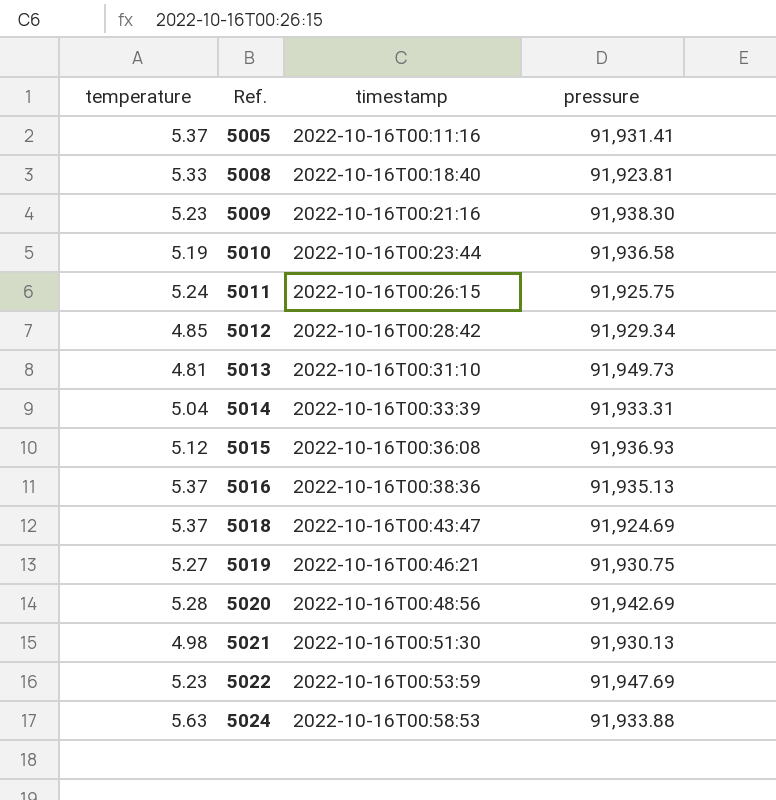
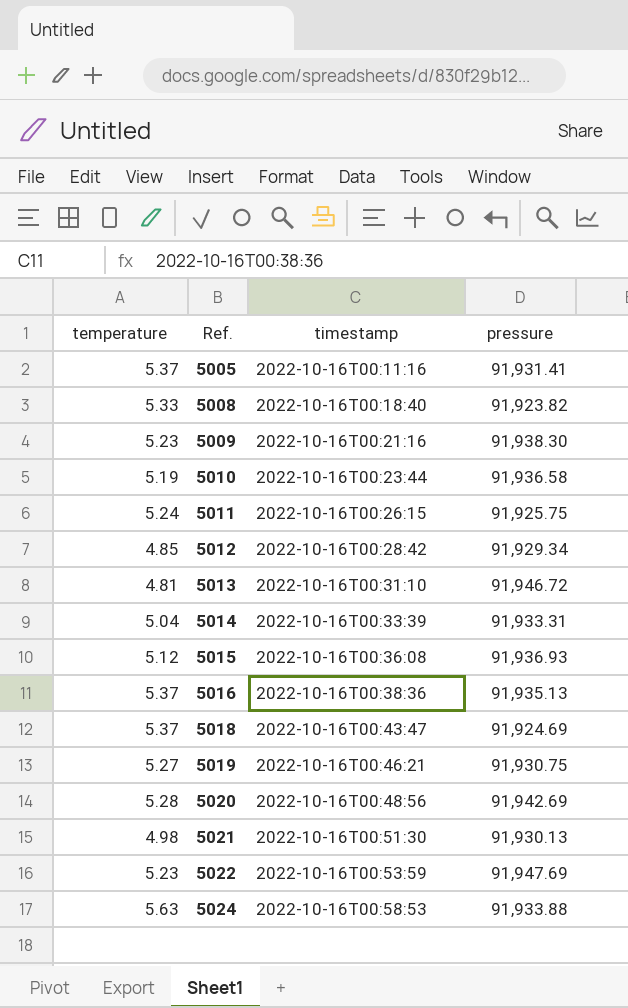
5008 | pressure: 91,923.81 -> 91,923.82
5013 | pressure: 91,949.73 -> 91,946.72

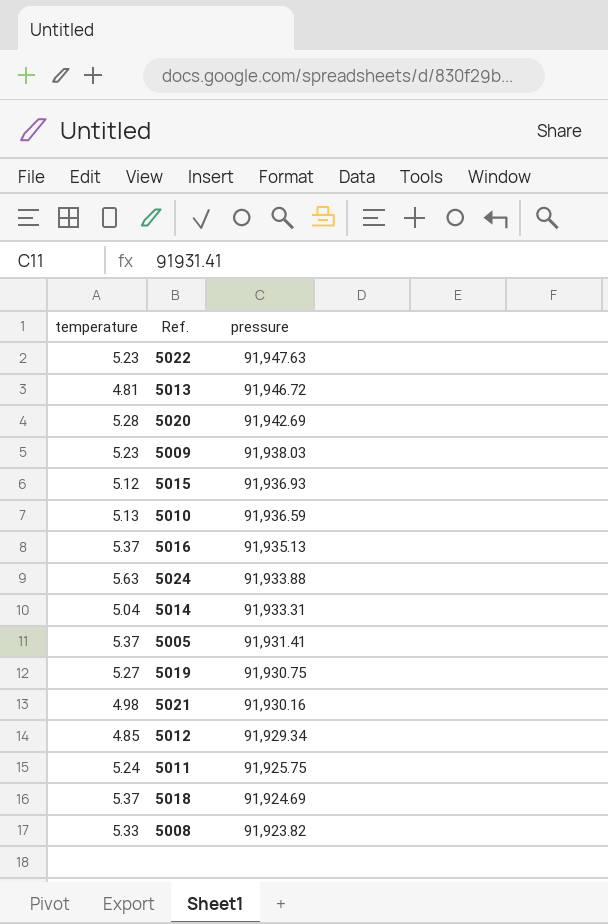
row order: Ref. ascending -> pressure descending
column timestamp | position: 3 -> none
5022 | pressure: 91,947.69 -> 91,947.63
5009 | pressure: 91,938.30 -> 91,938.03
5010 | temperature: 5.19 -> 5.13
5010 | pressure: 91,936.58 -> 91,936.59
5021 | pressure: 91,930.13 -> 91,930.16

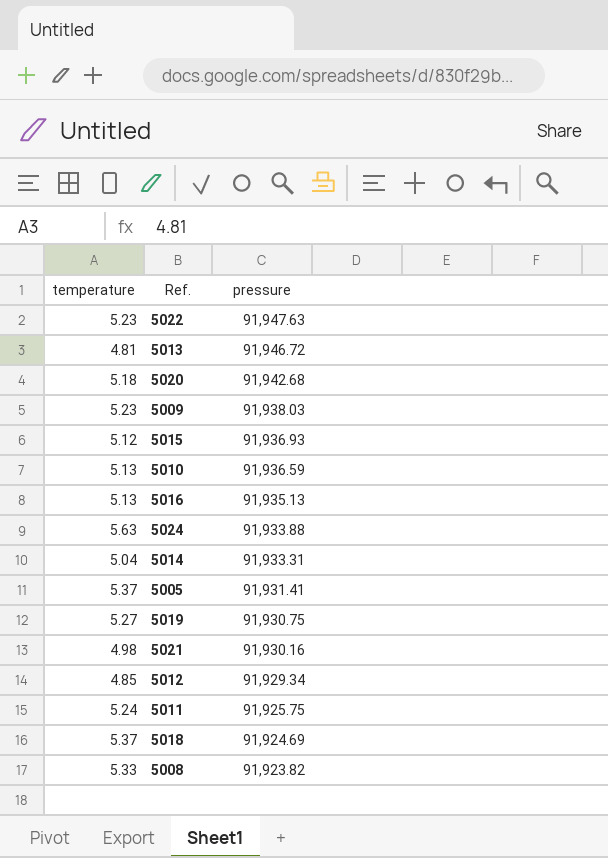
5020 | temperature: 5.28 -> 5.18
5020 | pressure: 91,942.69 -> 91,942.68
5016 | temperature: 5.37 -> 5.13

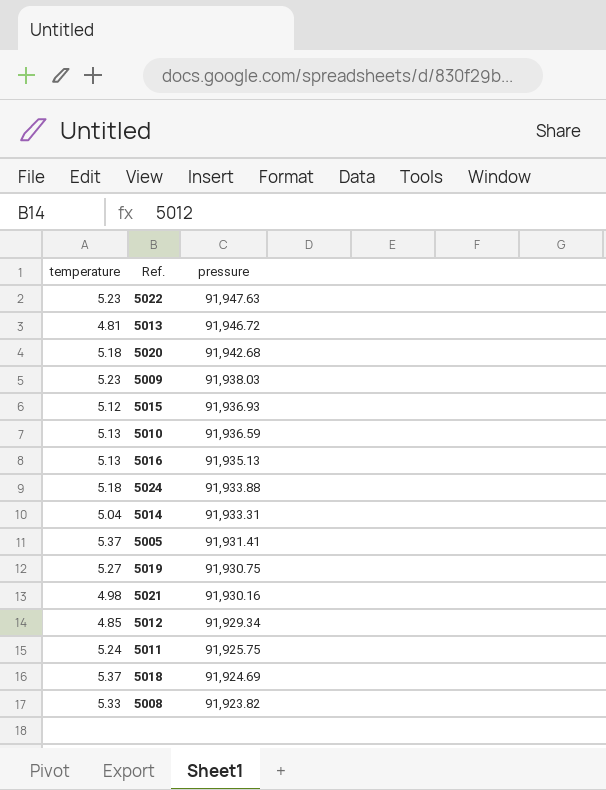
5024 | temperature: 5.63 -> 5.18

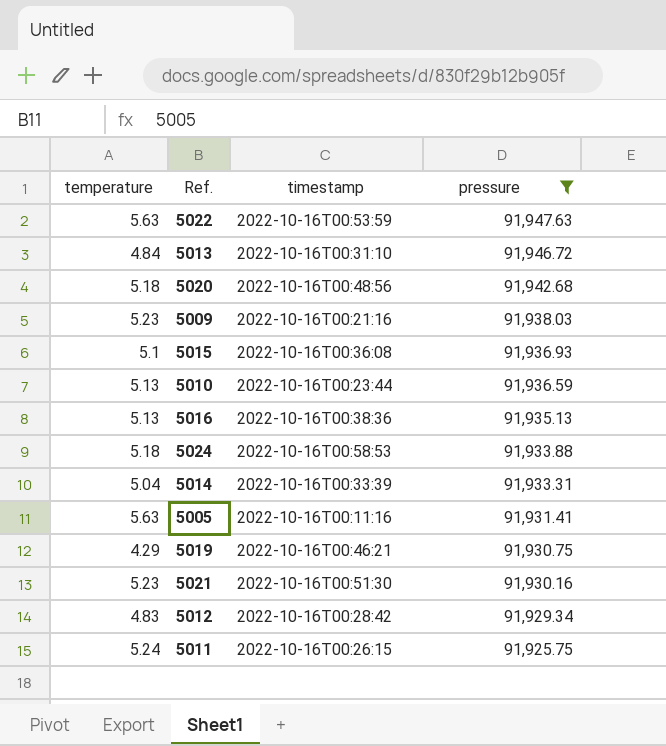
filter: none -> pressure >= 91,925.75
column timestamp | position: none -> 3
5022 | temperature: 5.23 -> 5.63
5013 | temperature: 4.81 -> 4.84
5015 | temperature: 5.12 -> 5.1
5005 | temperature: 5.37 -> 5.63
5019 | temperature: 5.27 -> 4.29
5021 | temperature: 4.98 -> 5.23
5012 | temperature: 4.85 -> 4.83

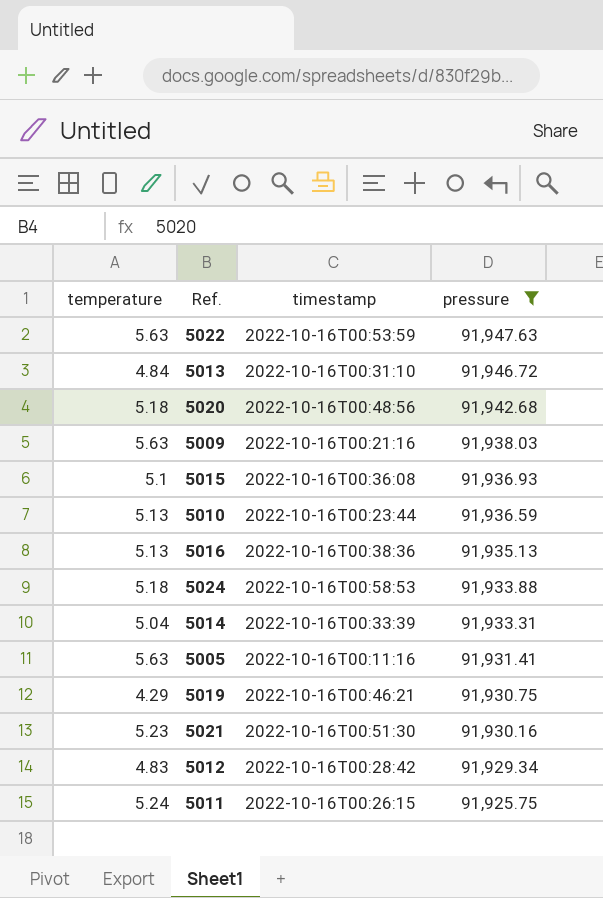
5009 | temperature: 5.23 -> 5.63

